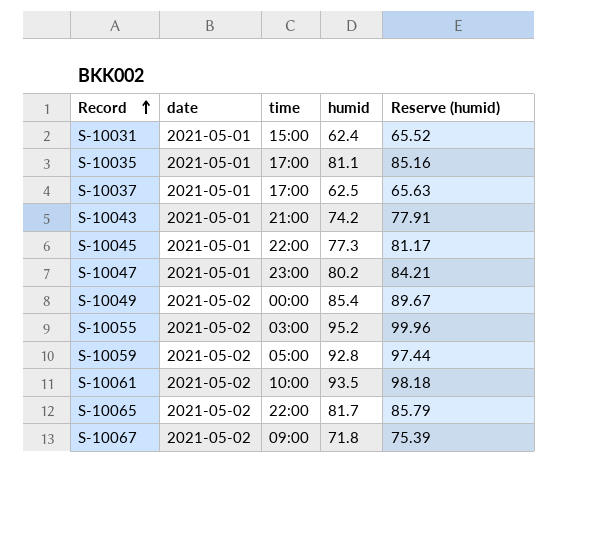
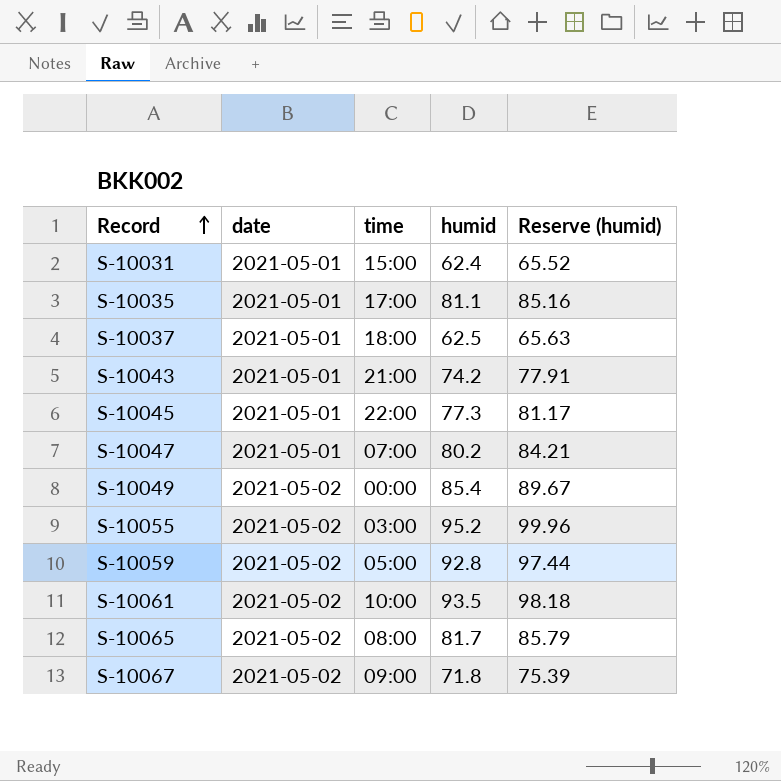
S-10037 | time: 17:00 -> 18:00
S-10047 | time: 23:00 -> 07:00
S-10065 | time: 22:00 -> 08:00

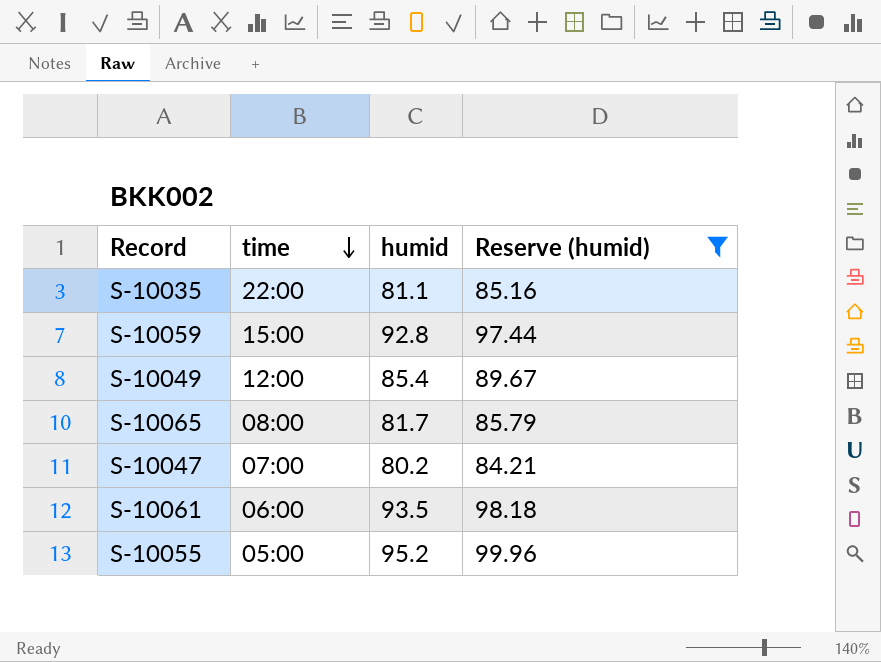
filter: none -> Reserve (humid) >= 84.21
row order: Record ascending -> time descending
column date | position: 2 -> none
S-10035 | time: 17:00 -> 22:00
S-10059 | time: 05:00 -> 15:00
S-10049 | time: 00:00 -> 12:00
S-10061 | time: 10:00 -> 06:00
S-10055 | time: 03:00 -> 05:00

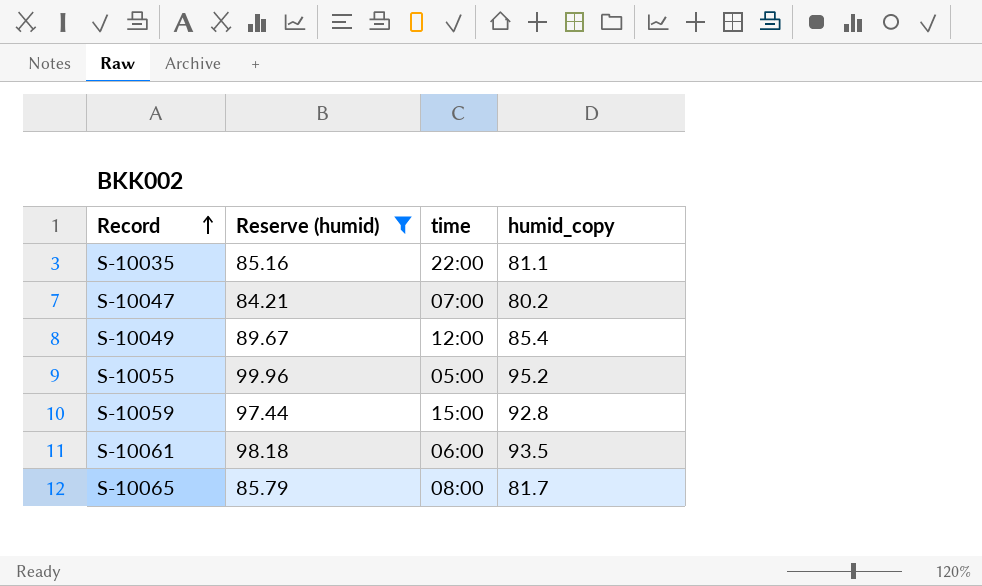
row order: time descending -> Record ascending
column Reserve (humid) | position: 4 -> 2
column name: humid -> humid_copy

